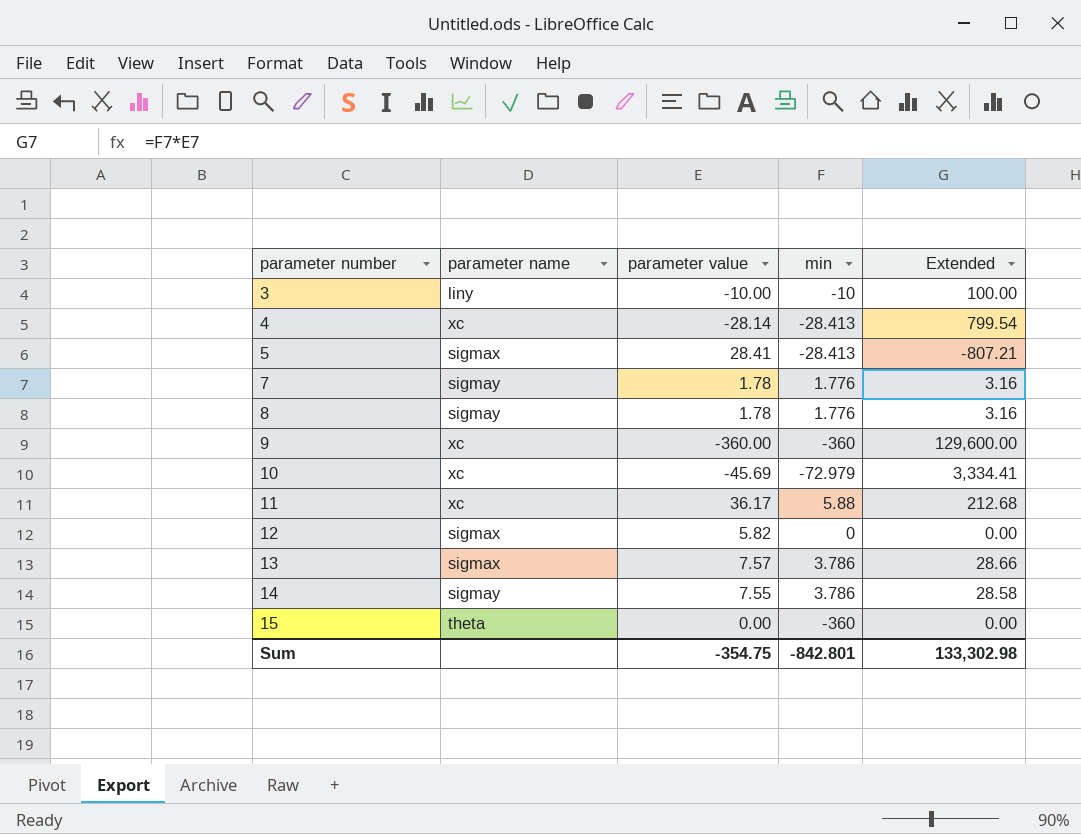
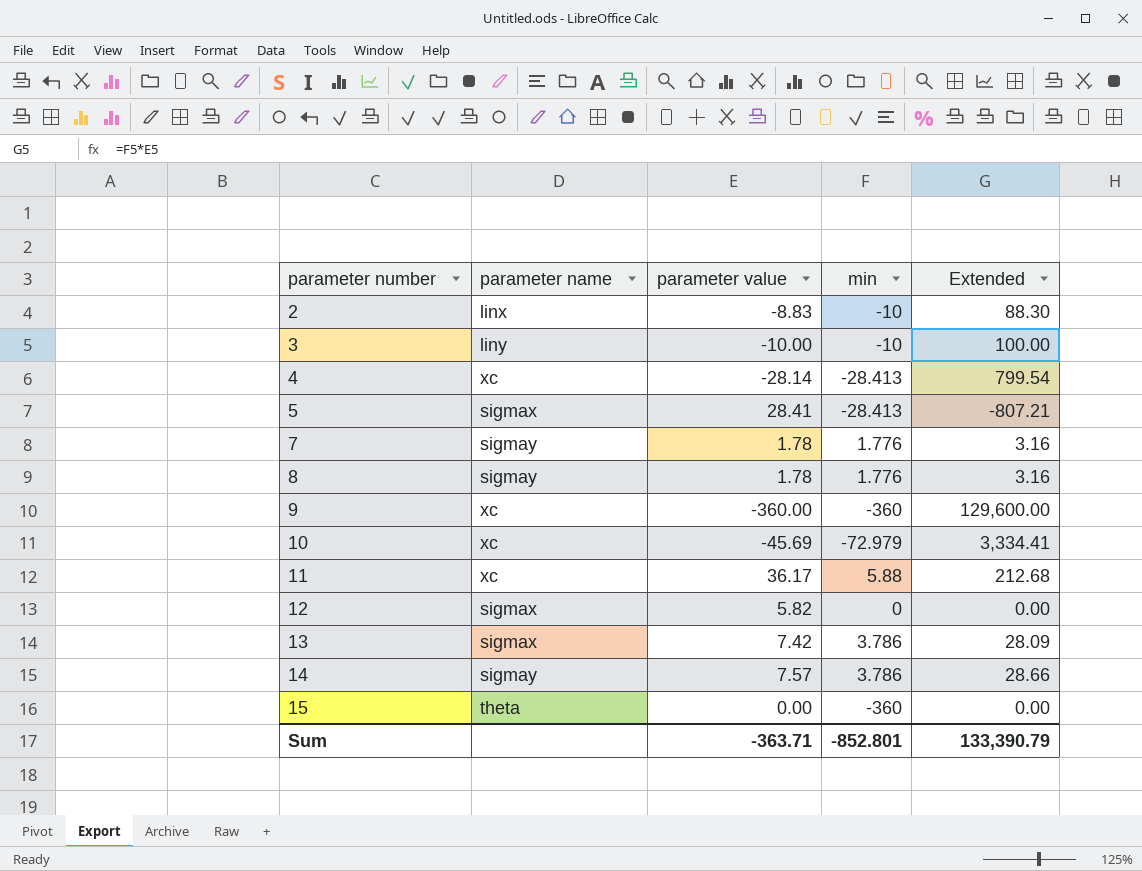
row 2: none -> linx | -8.83 | -10 | 88.30
13 | parameter value: 7.57 -> 7.42
13 | Extended: 28.66 -> 28.09
14 | parameter value: 7.55 -> 7.57
14 | Extended: 28.58 -> 28.66
Sum | parameter value: -354.75 -> -363.71
Sum | min: -842.801 -> -852.801
Sum | Extended: 133,302.98 -> 133,390.79

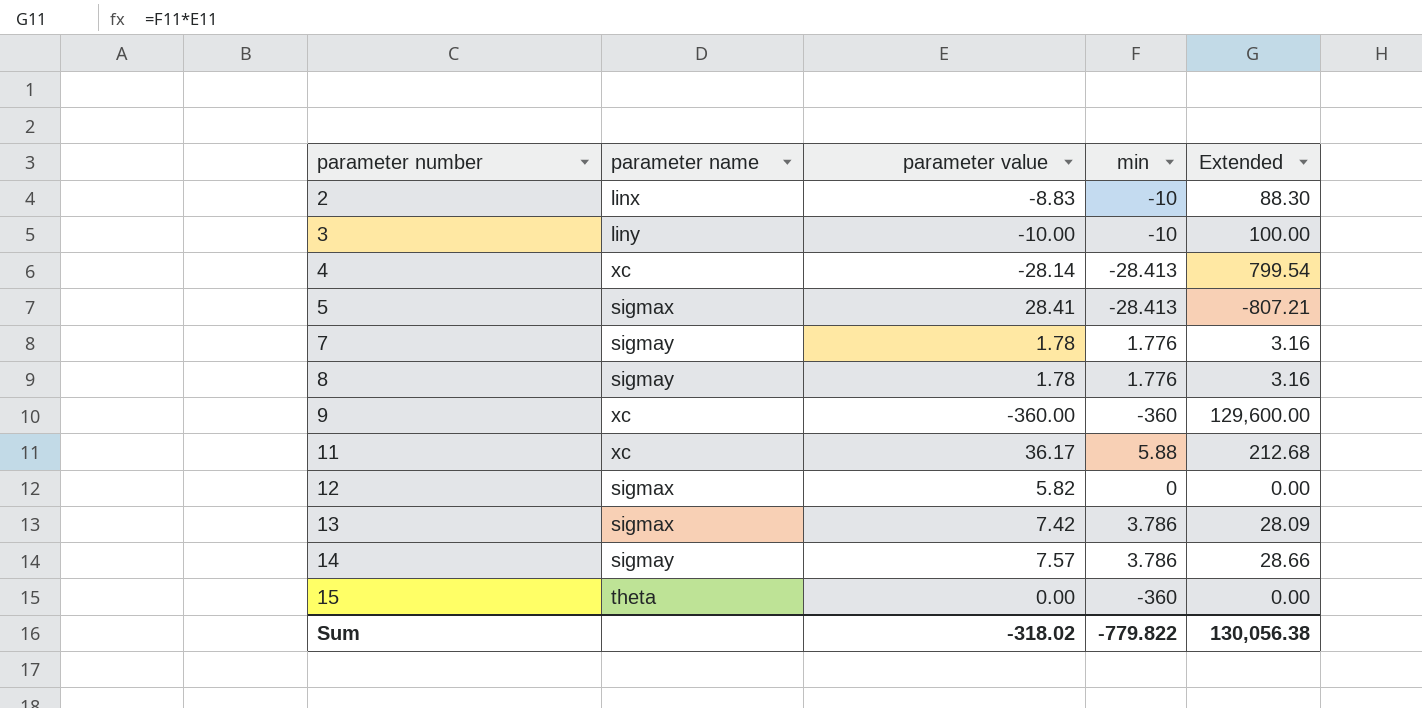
row 10: xc | -45.69 | -72.979 | 3,334.41 -> none
Sum | parameter value: -363.71 -> -318.02
Sum | min: -852.801 -> -779.822
Sum | Extended: 133,390.79 -> 130,056.38

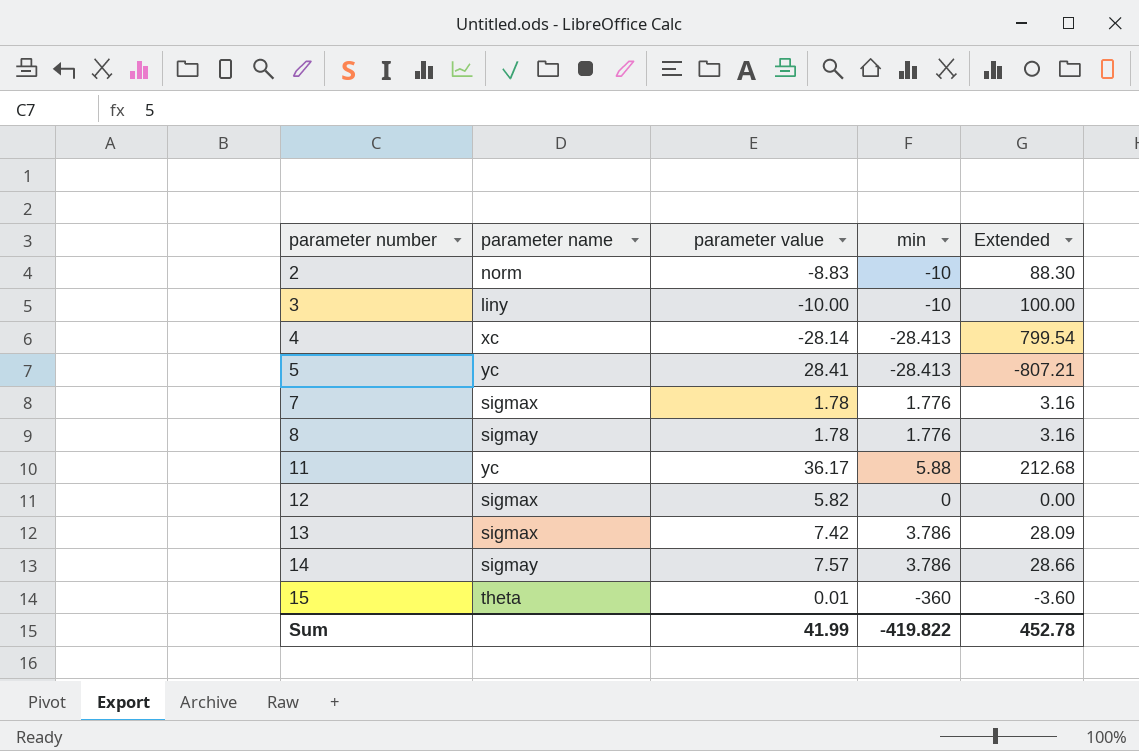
row 9: xc | -360.00 | -360 | 129,600.00 -> none
2 | parameter name: linx -> norm
5 | parameter name: sigmax -> yc
7 | parameter name: sigmay -> sigmax
11 | parameter name: xc -> yc
15 | parameter value: 0.00 -> 0.01
15 | Extended: 0.00 -> -3.60
Sum | parameter value: -318.02 -> 41.99
Sum | min: -779.822 -> -419.822
Sum | Extended: 130,056.38 -> 452.78

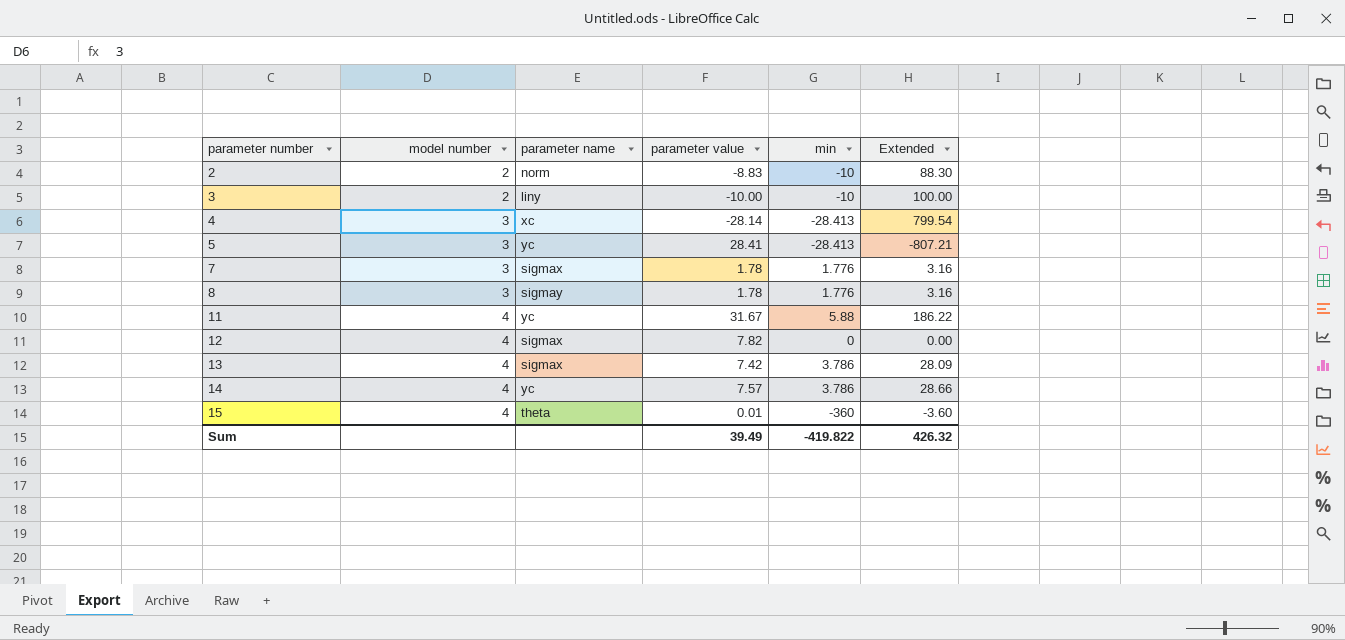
column model number | position: none -> 2
11 | parameter value: 36.17 -> 31.67
11 | Extended: 212.68 -> 186.22
12 | parameter value: 5.82 -> 7.82
14 | parameter name: sigmay -> yc
Sum | parameter value: 41.99 -> 39.49
Sum | Extended: 452.78 -> 426.32

